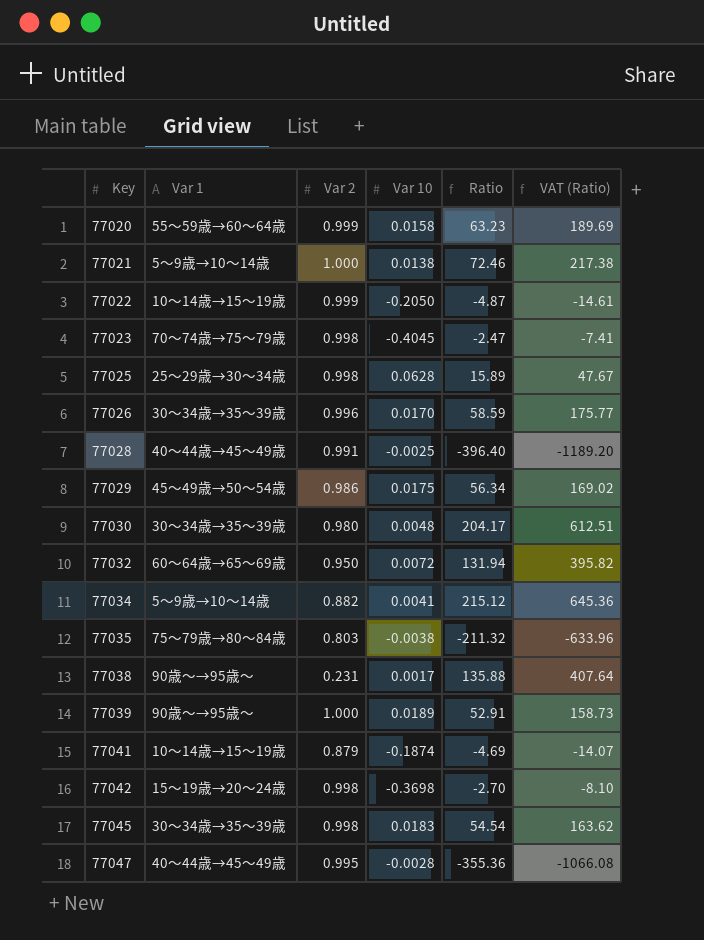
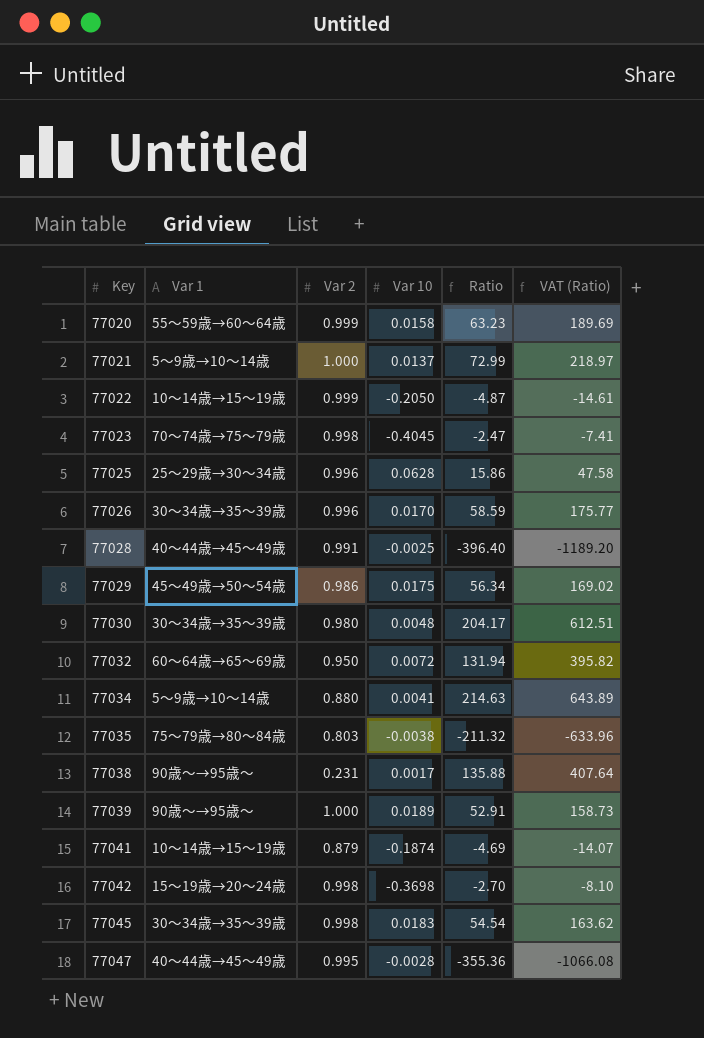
77021 | Var 10: 0.0138 -> 0.0137
77021 | Ratio: 72.46 -> 72.99
77021 | VAT (Ratio): 217.38 -> 218.97
77025 | Var 2: 0.998 -> 0.996
77025 | Ratio: 15.89 -> 15.86
77025 | VAT (Ratio): 47.67 -> 47.58
77034 | Var 2: 0.882 -> 0.880
77034 | Ratio: 215.12 -> 214.63
77034 | VAT (Ratio): 645.36 -> 643.89

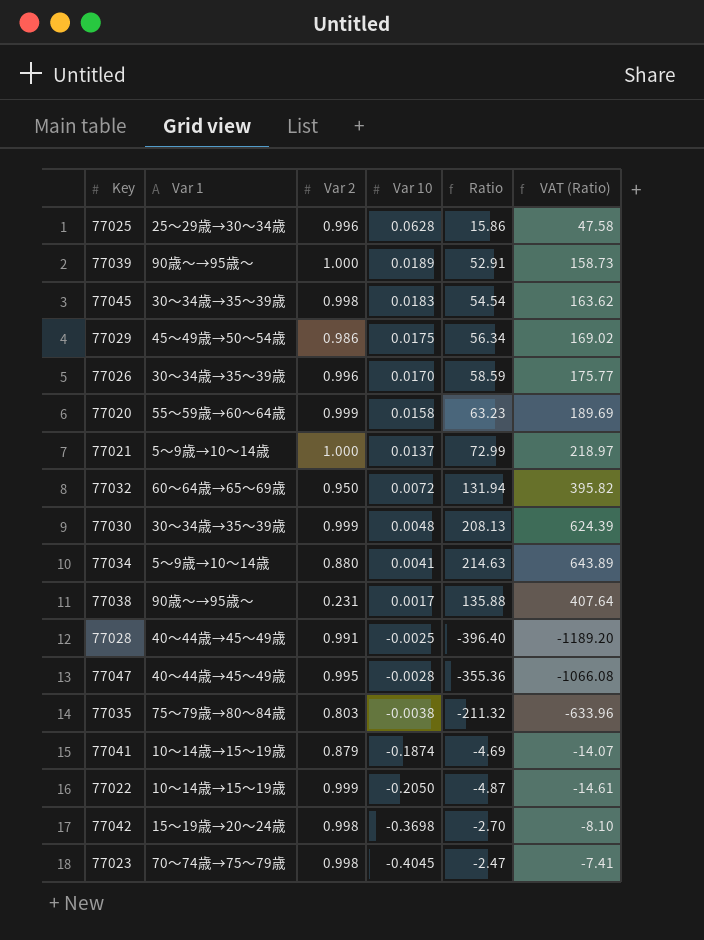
row order: Key ascending -> Var 10 descending
77030 | Var 2: 0.980 -> 0.999
77030 | Ratio: 204.17 -> 208.13
77030 | VAT (Ratio): 612.51 -> 624.39

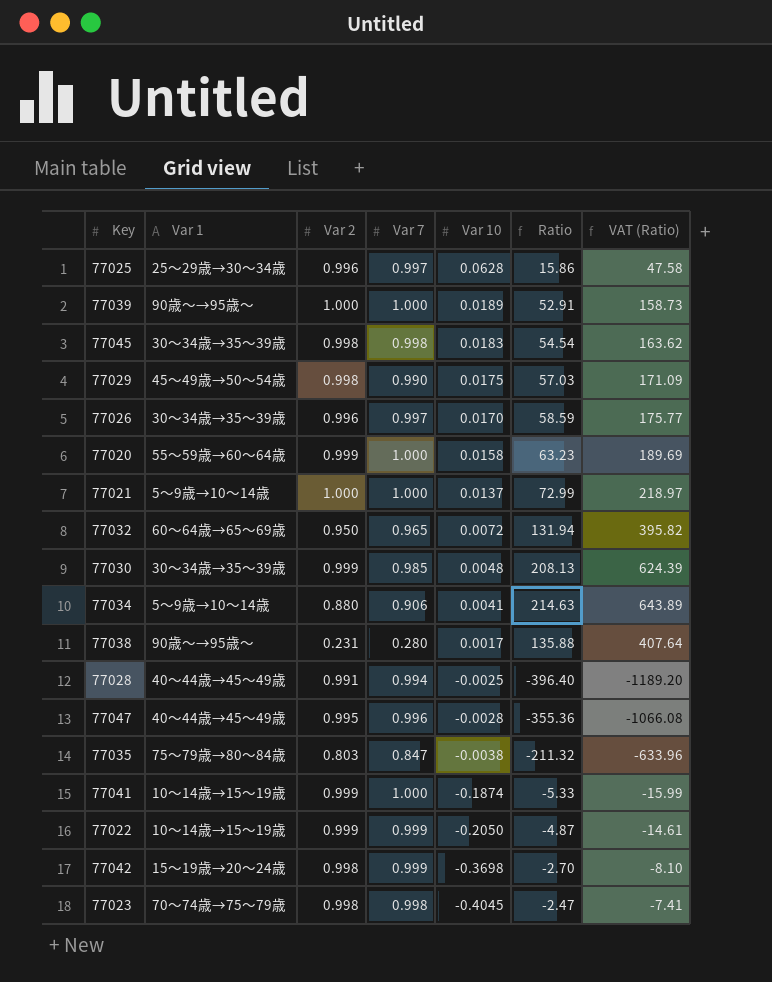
column Var 7 | position: none -> 4
77029 | Var 2: 0.986 -> 0.998
77029 | Ratio: 56.34 -> 57.03
77029 | VAT (Ratio): 169.02 -> 171.09
77041 | Var 2: 0.879 -> 0.999
77041 | Ratio: -4.69 -> -5.33
77041 | VAT (Ratio): -14.07 -> -15.99

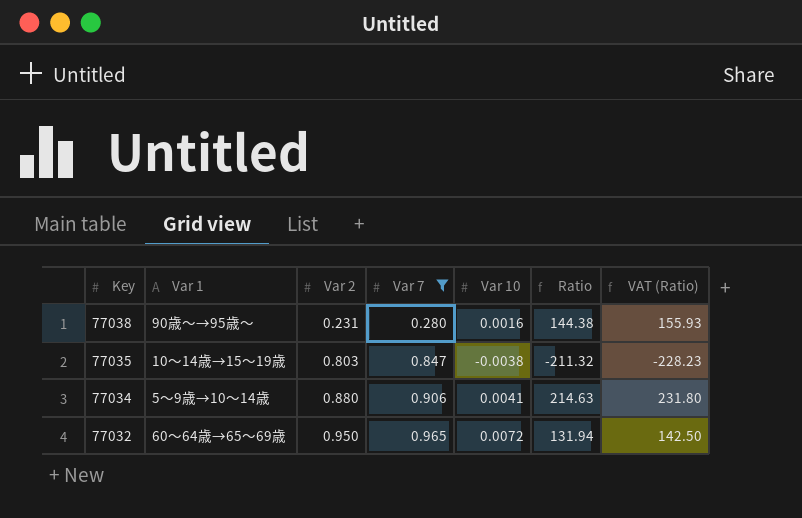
filter: none -> Var 7 <= 0.965
row order: Var 10 descending -> Key descending
column VAT (Ratio) | formula: [Ratio] * 3 -> [Ratio] * 1.08
77038 | Var 10: 0.0017 -> 0.0016
77038 | Ratio: 135.88 -> 144.38
77035 | Var 1: 75～79歳→80～84歳 -> 10～14歳→15～19歳

